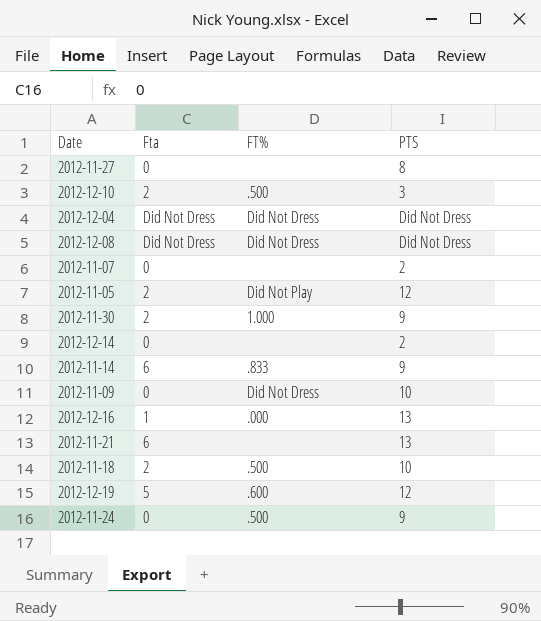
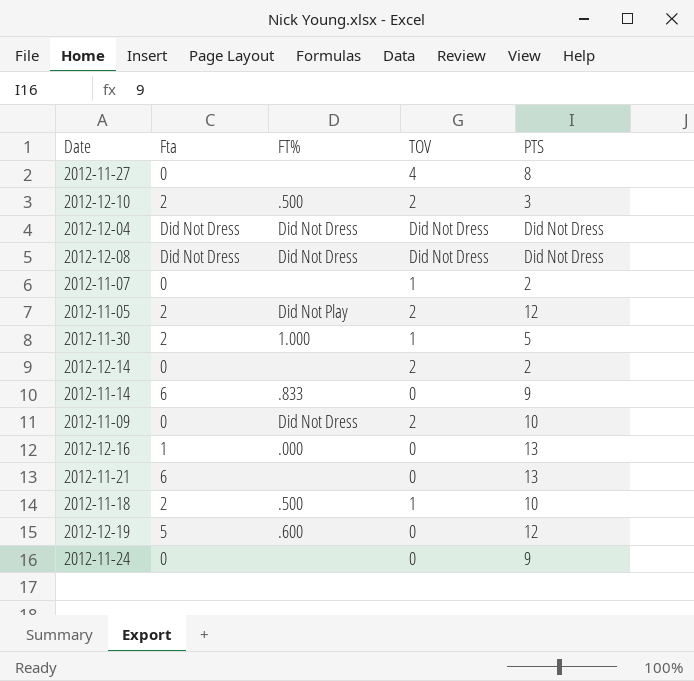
column TOV | position: none -> 4
2012-11-30 | PTS: 9 -> 5
2012-11-24 | FT%: .500 -> none

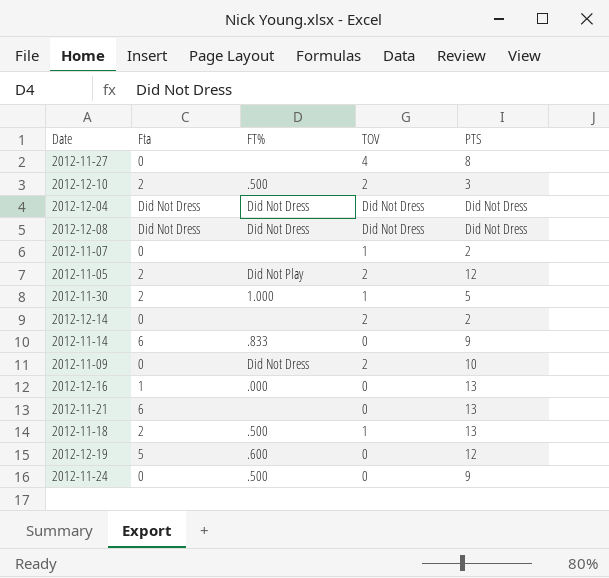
2012-11-18 | PTS: 10 -> 13
2012-11-24 | FT%: none -> .500

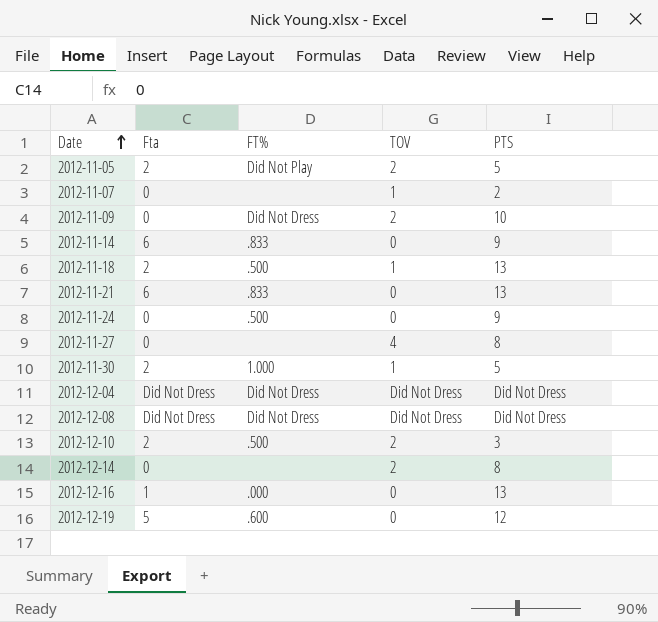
row order: none -> Date ascending
2012-11-05 | PTS: 12 -> 5
2012-11-21 | FT%: none -> .833
2012-12-14 | PTS: 2 -> 8

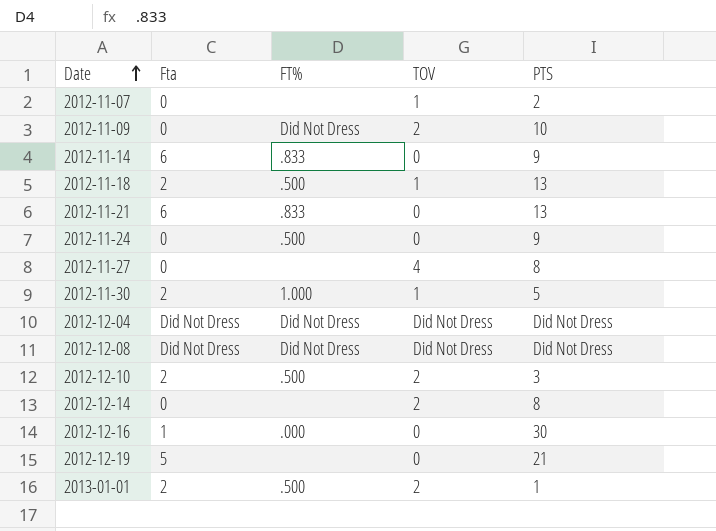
row 2012-11-05: 2 | Did Not Play | 2 | 5 -> none
2012-12-16 | PTS: 13 -> 30
2012-12-19 | FT%: .600 -> none
2012-12-19 | PTS: 12 -> 21
row 2013-01-01: none -> 2 | .500 | 2 | 1

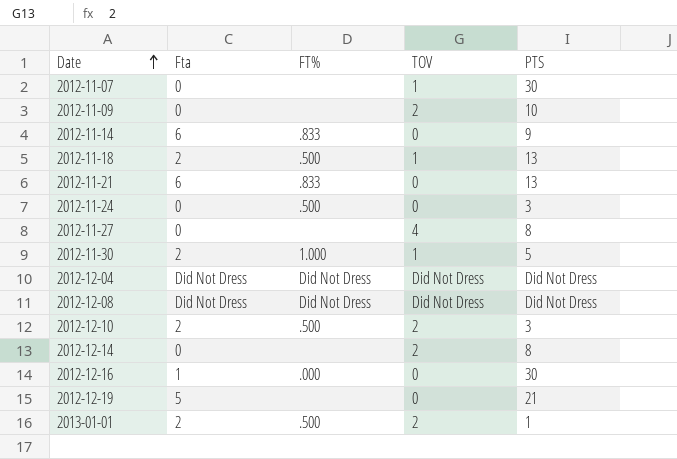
2012-11-07 | PTS: 2 -> 30
2012-11-09 | FT%: Did Not Dress -> none
2012-11-24 | PTS: 9 -> 3

